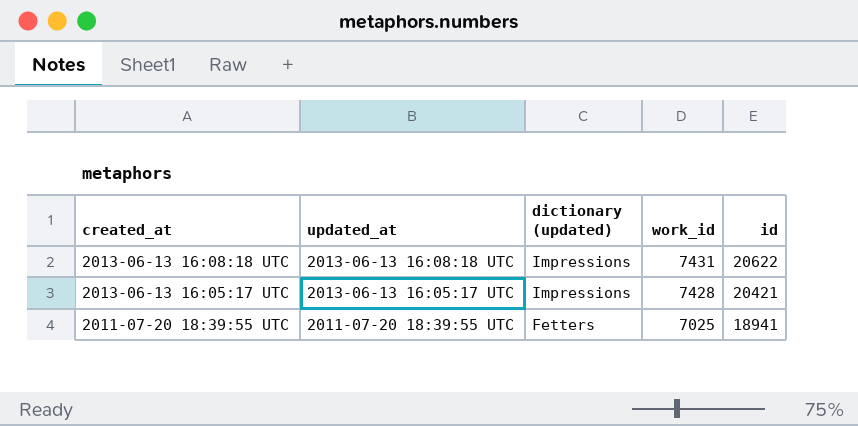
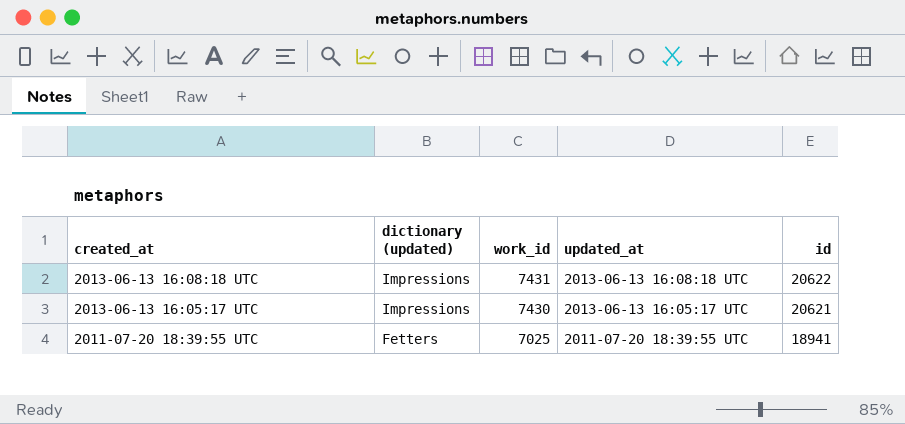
column updated_at | position: 2 -> 4
2013-06-13 16:05:17 UTC | work_id: 7428 -> 7430
2013-06-13 16:05:17 UTC | id: 20421 -> 20621

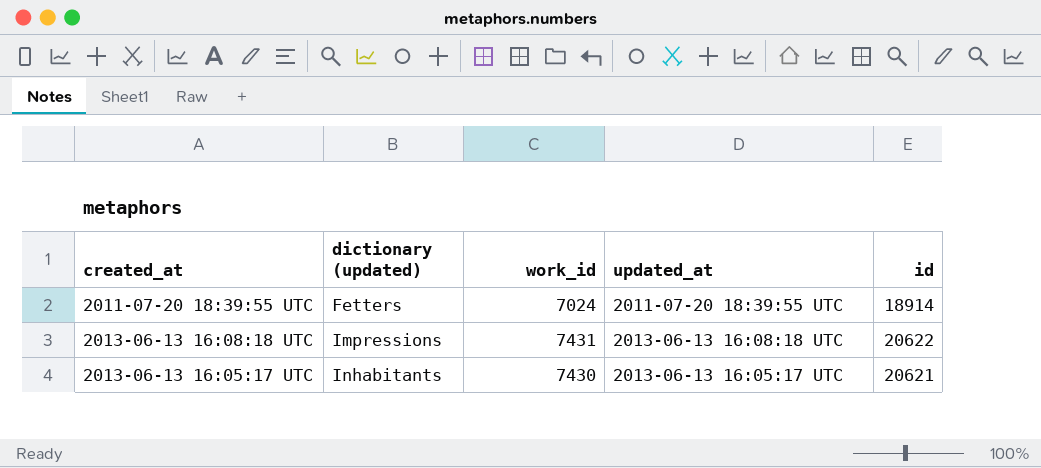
row order: created_at descending -> dictionary (updated) ascending
2011-07-20 18:39:55 UTC | work_id: 7025 -> 7024
2011-07-20 18:39:55 UTC | id: 18941 -> 18914
2013-06-13 16:05:17 UTC | dictionary (updated): Impressions -> Inhabitants

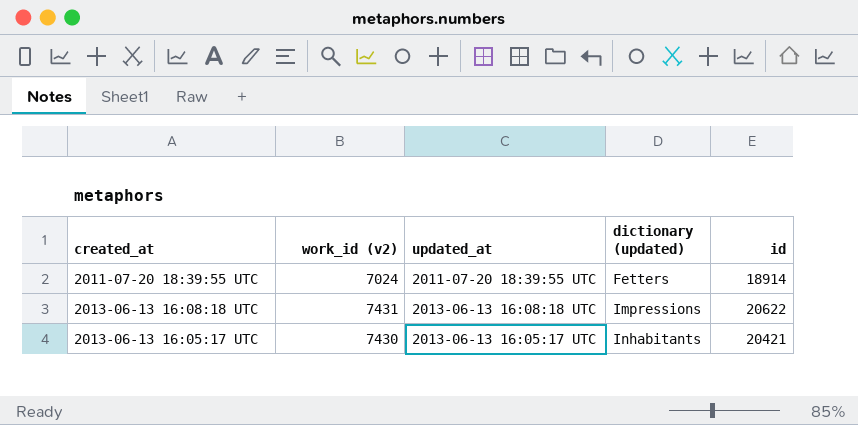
column name: work_id -> work_id (v2)
column dictionary (updated) | position: 2 -> 4
2013-06-13 16:05:17 UTC | id: 20621 -> 20421

